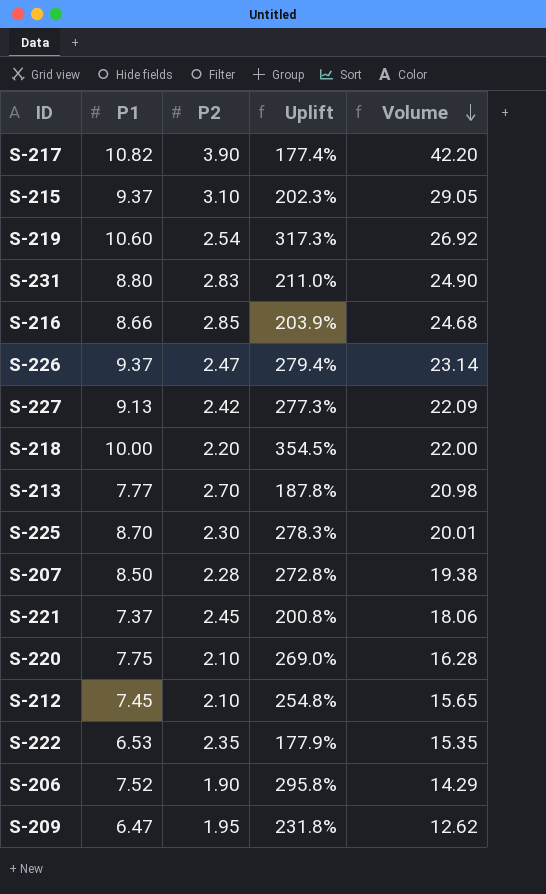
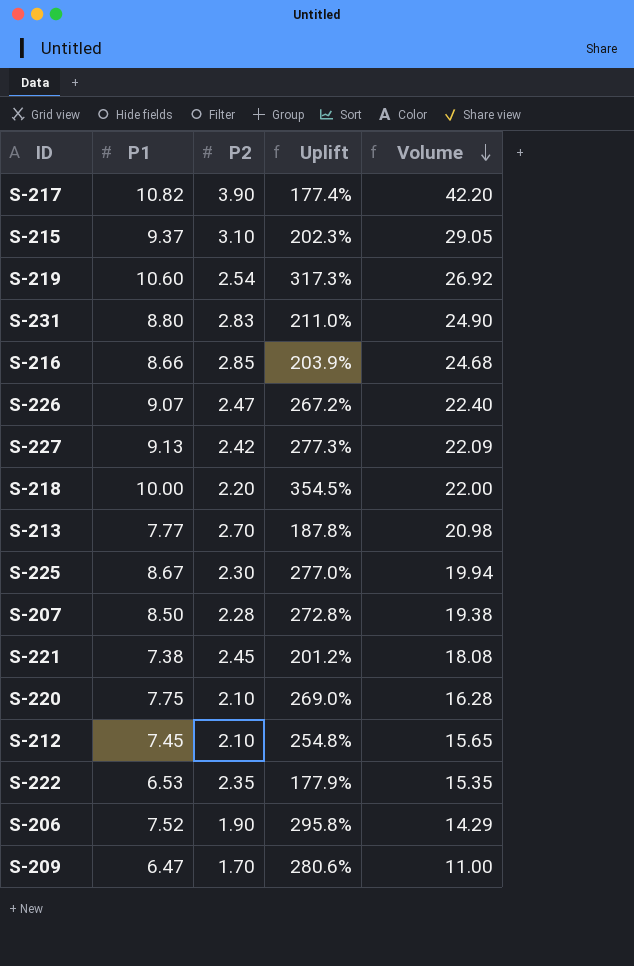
S-226 | P1: 9.37 -> 9.07
S-226 | Uplift: 279.4% -> 267.2%
S-226 | Volume: 23.14 -> 22.40
S-225 | P1: 8.70 -> 8.67
S-225 | Uplift: 278.3% -> 277.0%
S-225 | Volume: 20.01 -> 19.94
S-221 | P1: 7.37 -> 7.38
S-221 | Uplift: 200.8% -> 201.2%
S-221 | Volume: 18.06 -> 18.08
S-209 | P2: 1.95 -> 1.70
S-209 | Uplift: 231.8% -> 280.6%
S-209 | Volume: 12.62 -> 11.00

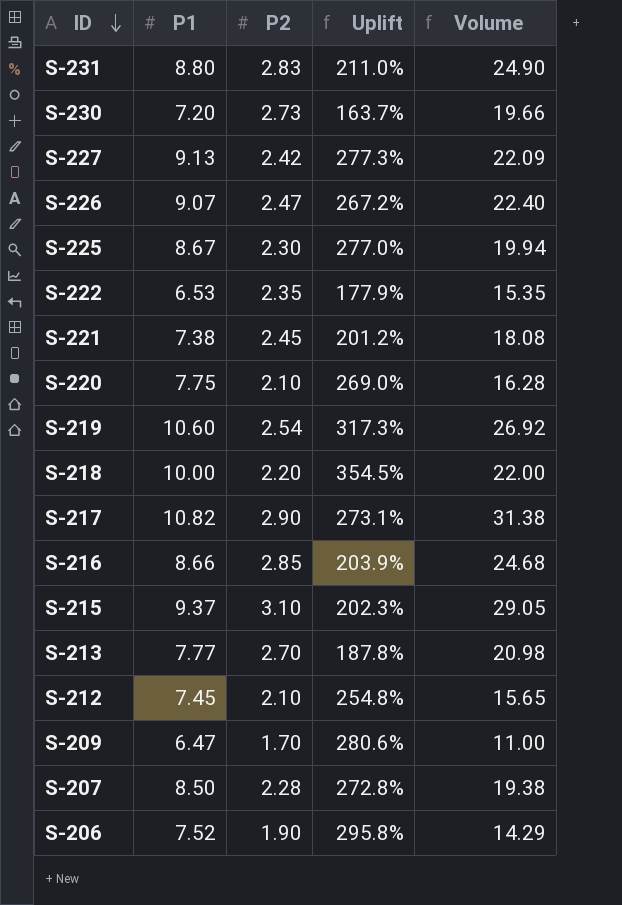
row order: Volume descending -> ID descending
row S-230: none -> 7.20 | 2.73 | 163.7% | 19.66
S-217 | P2: 3.90 -> 2.90
S-217 | Uplift: 177.4% -> 273.1%
S-217 | Volume: 42.20 -> 31.38

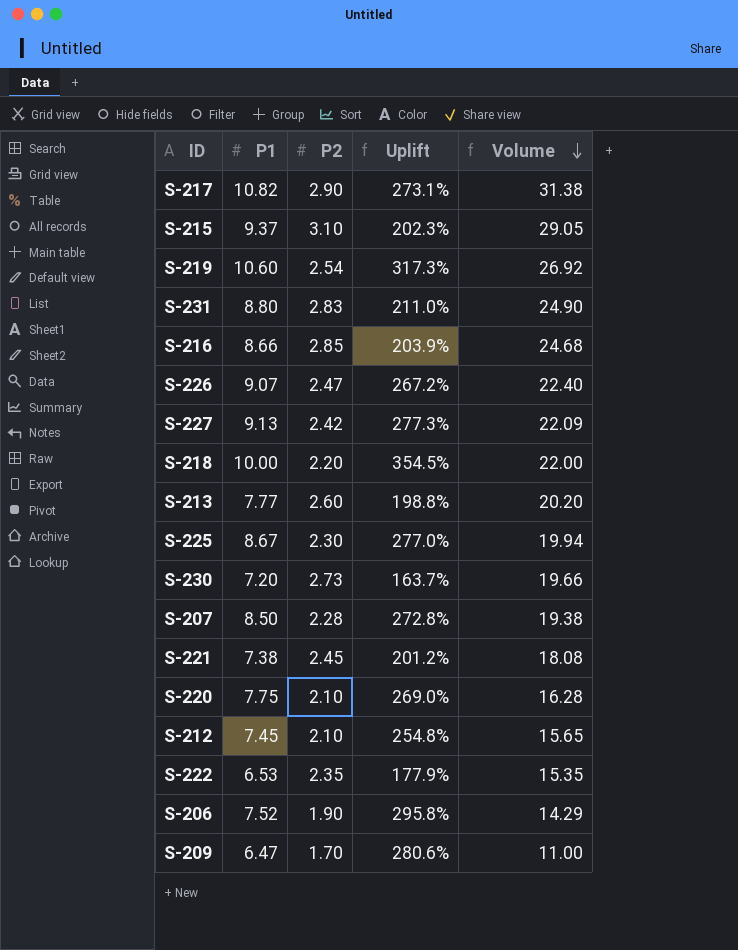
row order: ID descending -> Volume descending
S-213 | P2: 2.70 -> 2.60
S-213 | Uplift: 187.8% -> 198.8%
S-213 | Volume: 20.98 -> 20.20

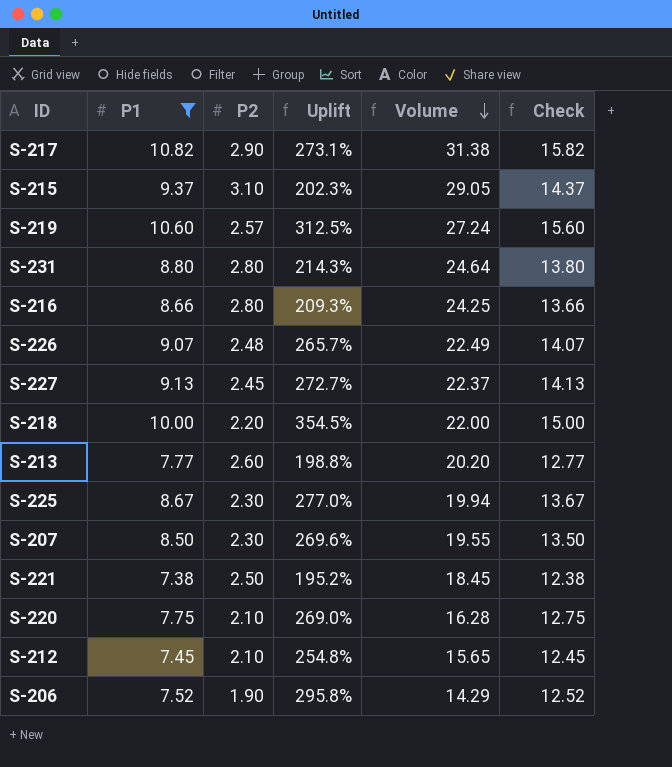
filter: none -> P1 >= 7.38
column Check | formula: none -> [P1] + 5
S-219 | P2: 2.54 -> 2.57
S-219 | Uplift: 317.3% -> 312.5%
S-219 | Volume: 26.92 -> 27.24
S-231 | P2: 2.83 -> 2.80
S-231 | Uplift: 211.0% -> 214.3%
S-231 | Volume: 24.90 -> 24.64
S-216 | P2: 2.85 -> 2.80
S-216 | Uplift: 203.9% -> 209.3%
S-216 | Volume: 24.68 -> 24.25
S-226 | P2: 2.47 -> 2.48
S-226 | Uplift: 267.2% -> 265.7%
S-226 | Volume: 22.40 -> 22.49
S-227 | P2: 2.42 -> 2.45
S-227 | Uplift: 277.3% -> 272.7%
S-227 | Volume: 22.09 -> 22.37
S-207 | P2: 2.28 -> 2.30
S-207 | Uplift: 272.8% -> 269.6%
S-207 | Volume: 19.38 -> 19.55
S-221 | P2: 2.45 -> 2.50
S-221 | Uplift: 201.2% -> 195.2%
S-221 | Volume: 18.08 -> 18.45

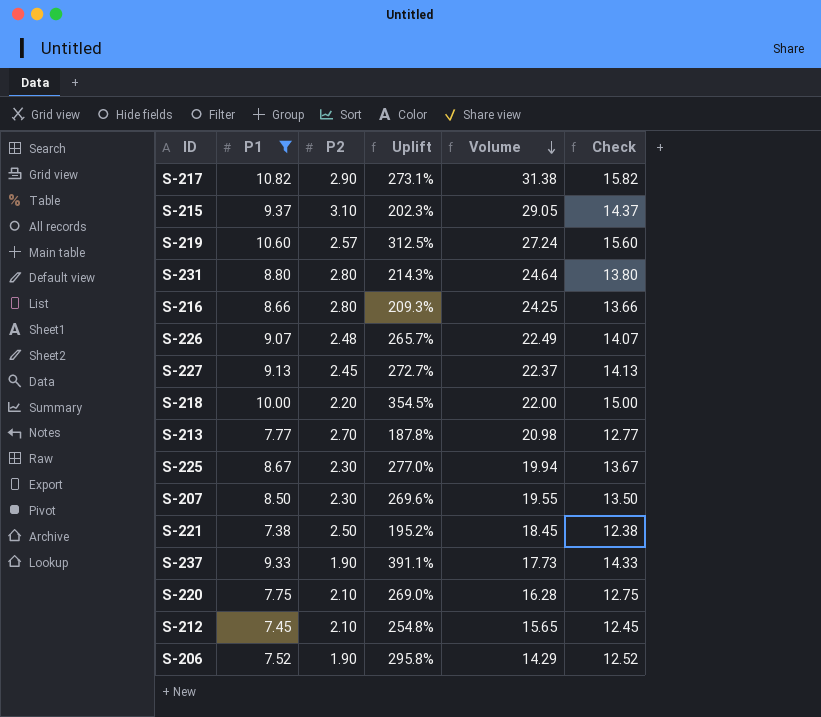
S-213 | P2: 2.60 -> 2.70
S-213 | Uplift: 198.8% -> 187.8%
S-213 | Volume: 20.20 -> 20.98
row S-237: none -> 9.33 | 1.90 | 391.1% | 17.73 | 14.33

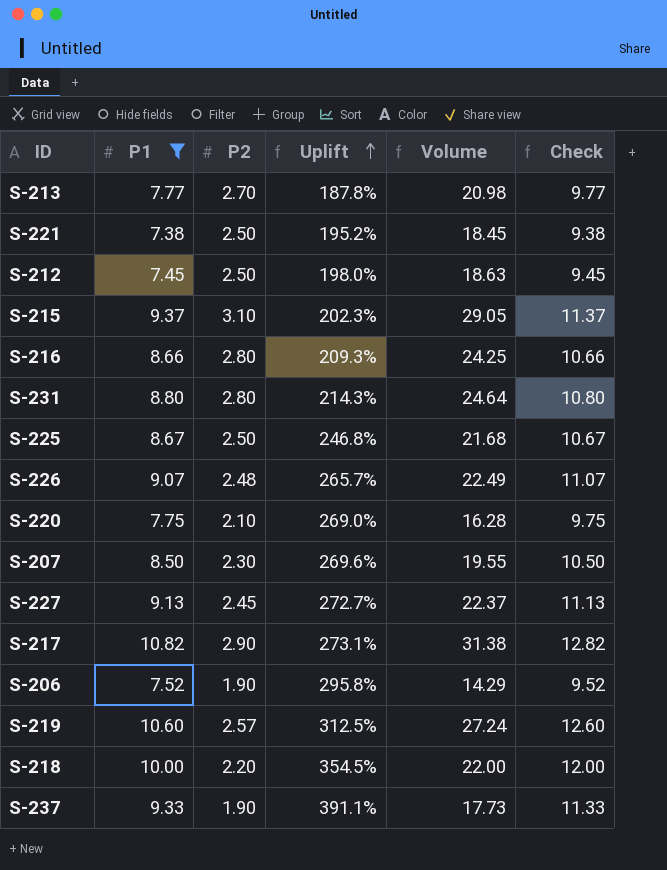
row order: Volume descending -> Uplift ascending
column Check | formula: [P1] + 5 -> [P1] + 2
S-212 | P2: 2.10 -> 2.50
S-212 | Uplift: 254.8% -> 198.0%
S-212 | Volume: 15.65 -> 18.63
S-225 | P2: 2.30 -> 2.50
S-225 | Uplift: 277.0% -> 246.8%
S-225 | Volume: 19.94 -> 21.68

